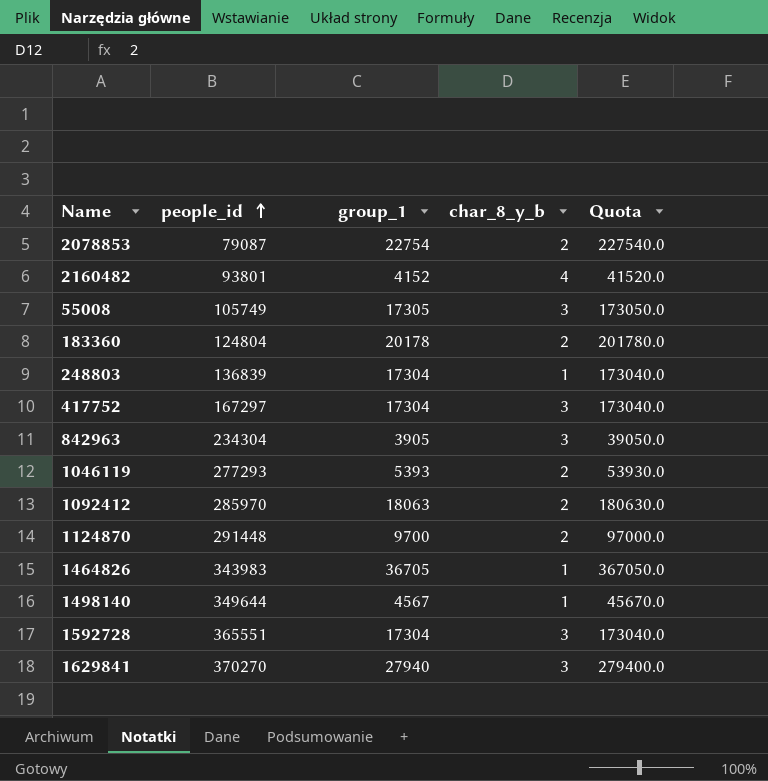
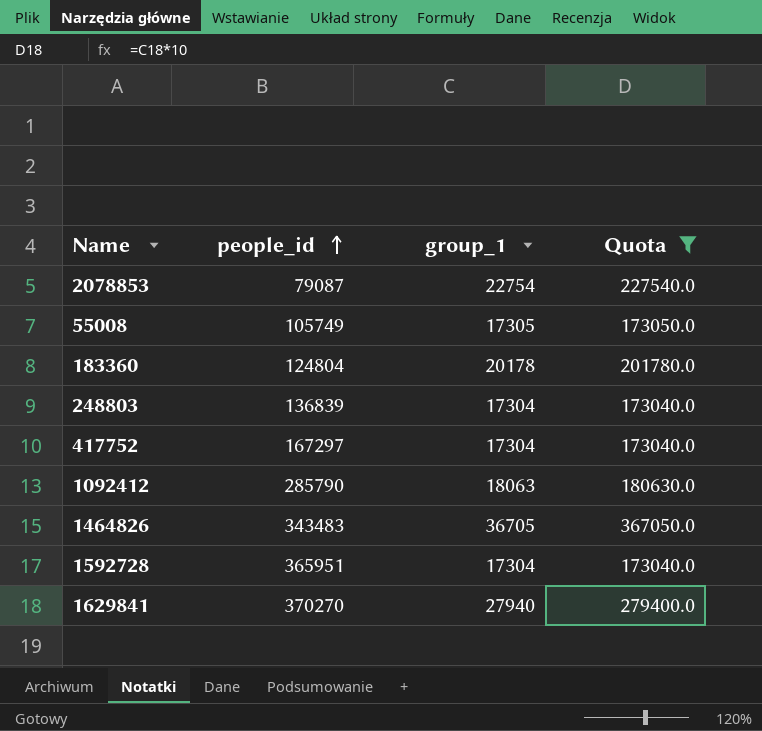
filter: none -> Quota >= 173040.0
column char_8_y_b | position: 4 -> none
1092412 | people_id: 285970 -> 285790
1464826 | people_id: 343983 -> 343483
1592728 | people_id: 365551 -> 365951

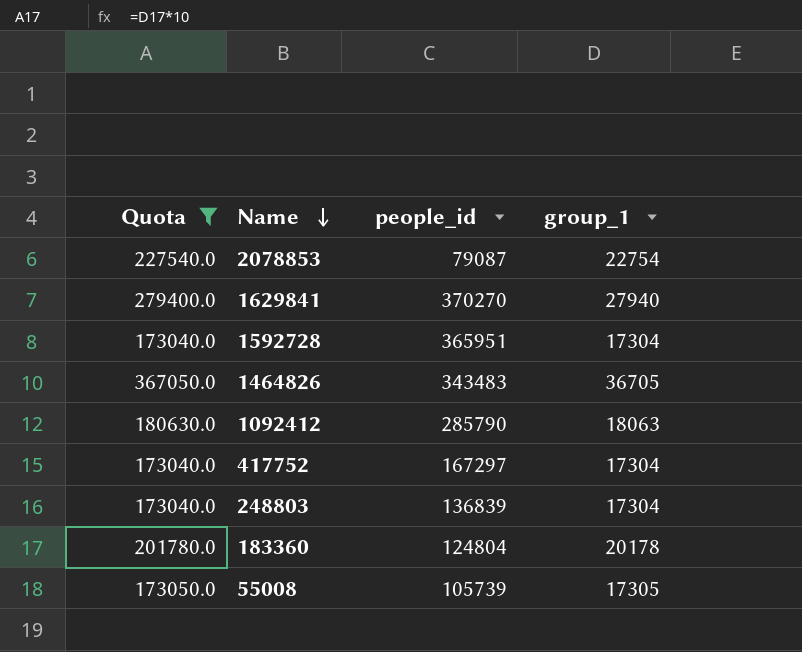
row order: people_id ascending -> Name descending
column Quota | position: 4 -> 1
55008 | people_id: 105749 -> 105739

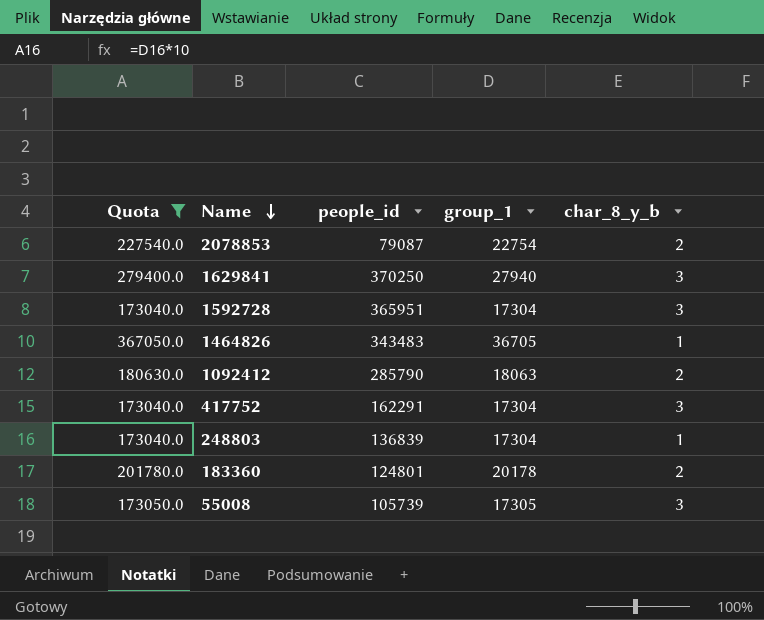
column char_8_y_b | position: none -> 5
1629841 | people_id: 370270 -> 370250
417752 | people_id: 167297 -> 162291
183360 | people_id: 124804 -> 124801

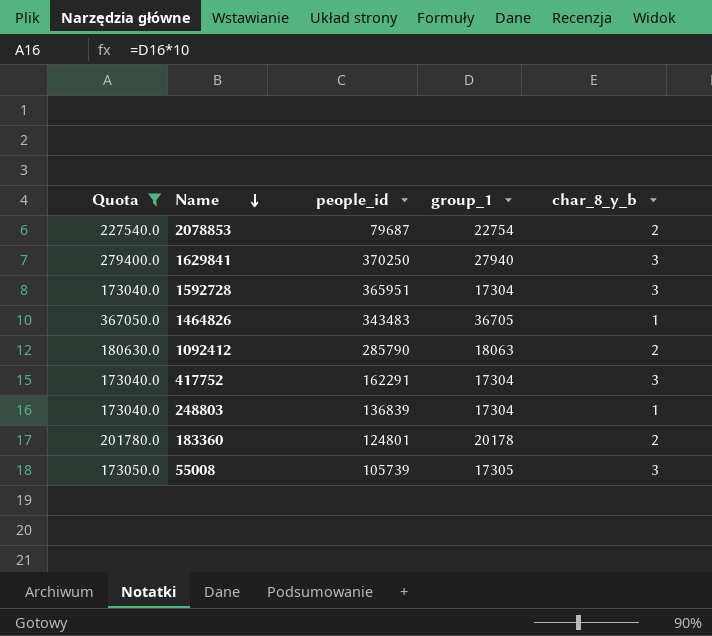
2078853 | people_id: 79087 -> 79687

